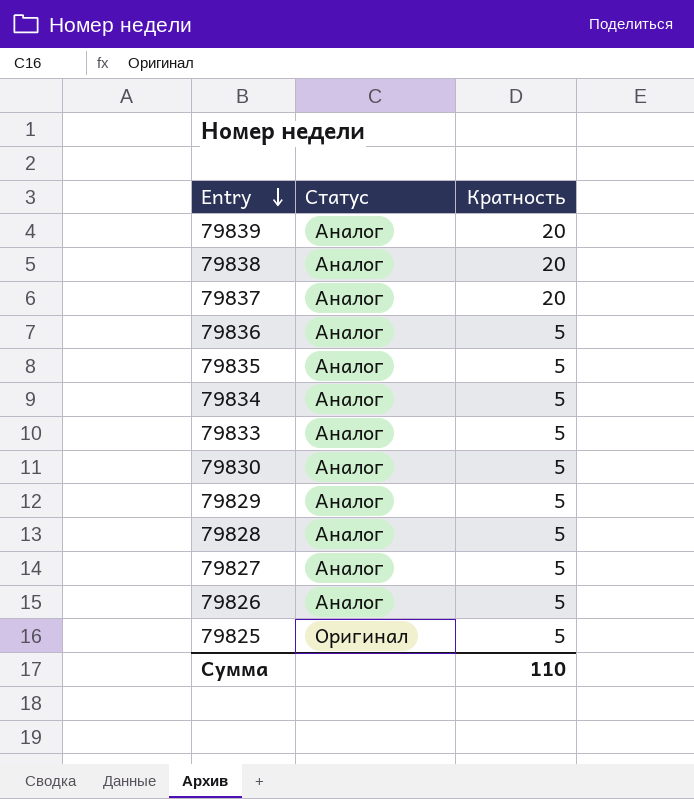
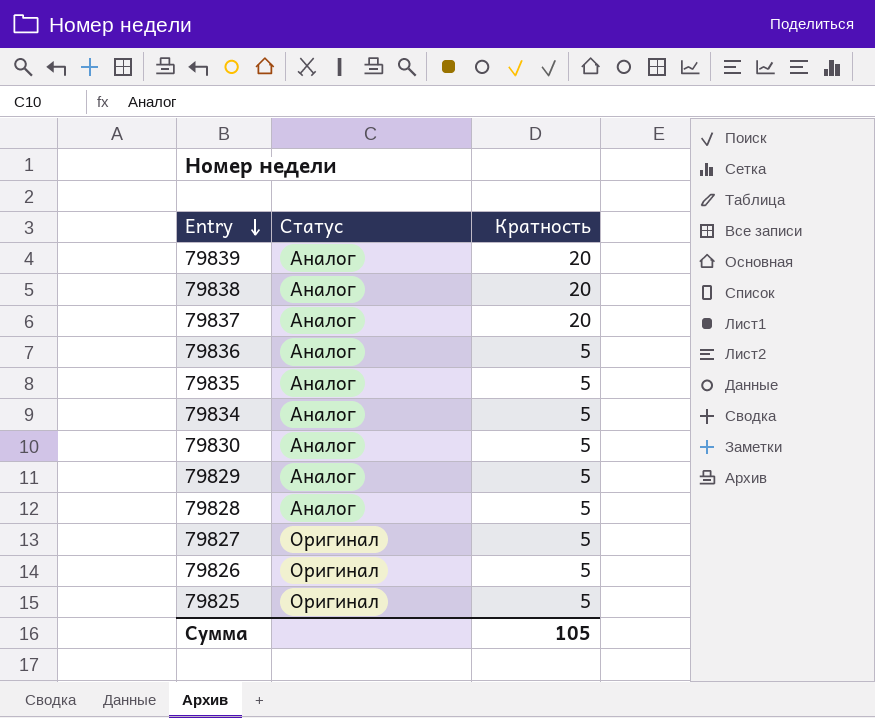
row 79833: Аналог | 5 -> none
79827 | Статус: Аналог -> Оригинал
79826 | Статус: Аналог -> Оригинал
Сумма | Кратность: 110 -> 105

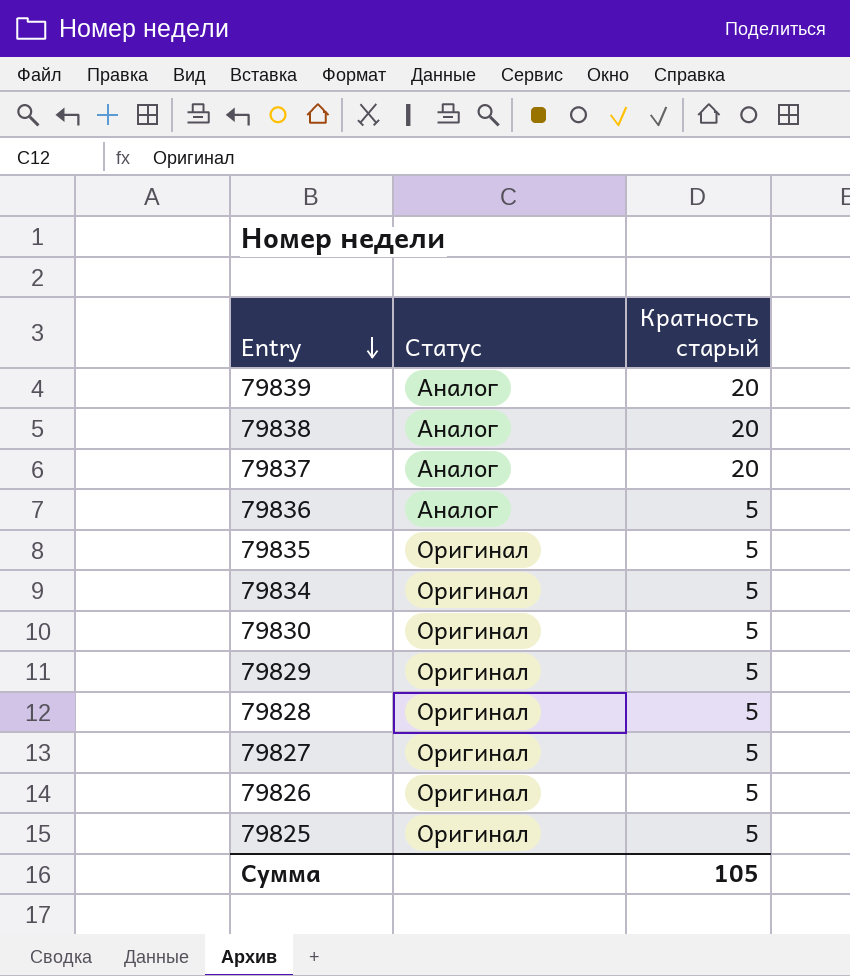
column name: Кратность -> Кратность старый
79835 | Статус: Аналог -> Оригинал
79834 | Статус: Аналог -> Оригинал
79830 | Статус: Аналог -> Оригинал
79829 | Статус: Аналог -> Оригинал
79828 | Статус: Аналог -> Оригинал

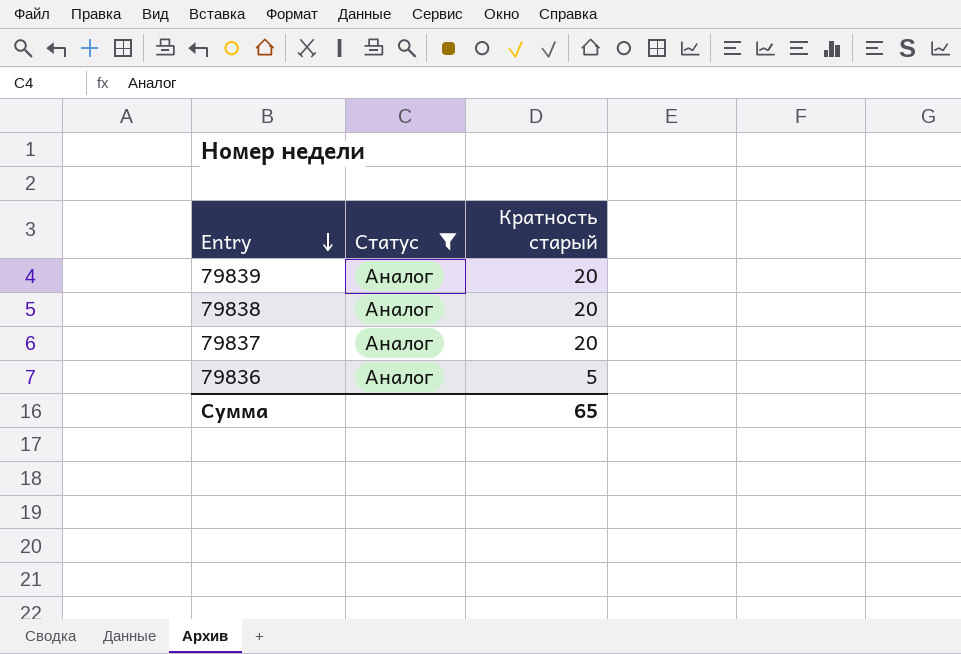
filter: none -> Статус = Аналог
Сумма | Кратность старый: 105 -> 65

